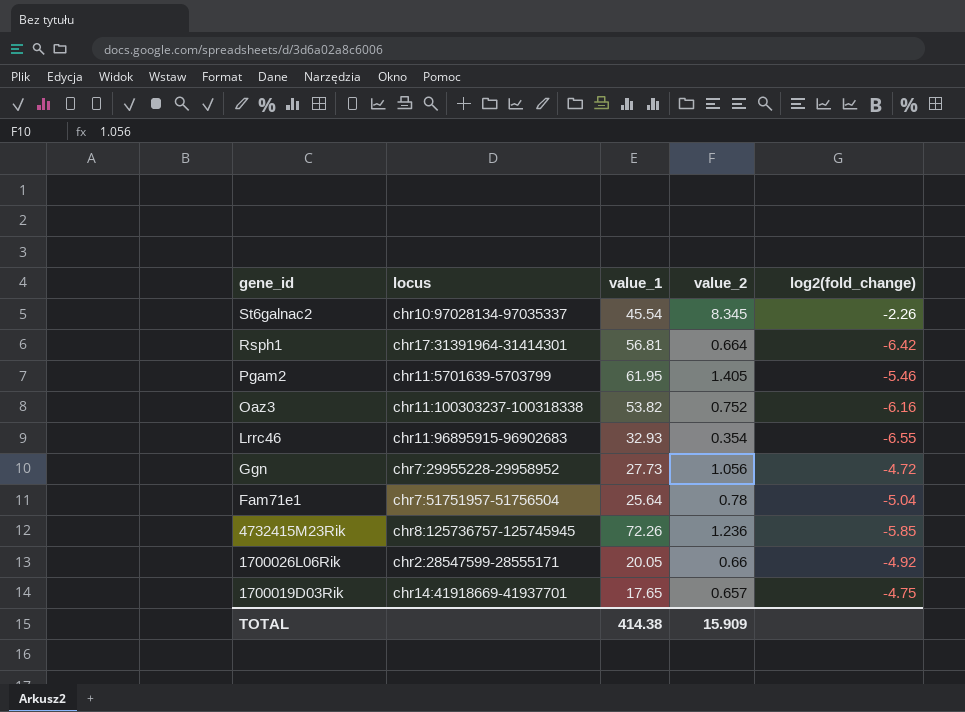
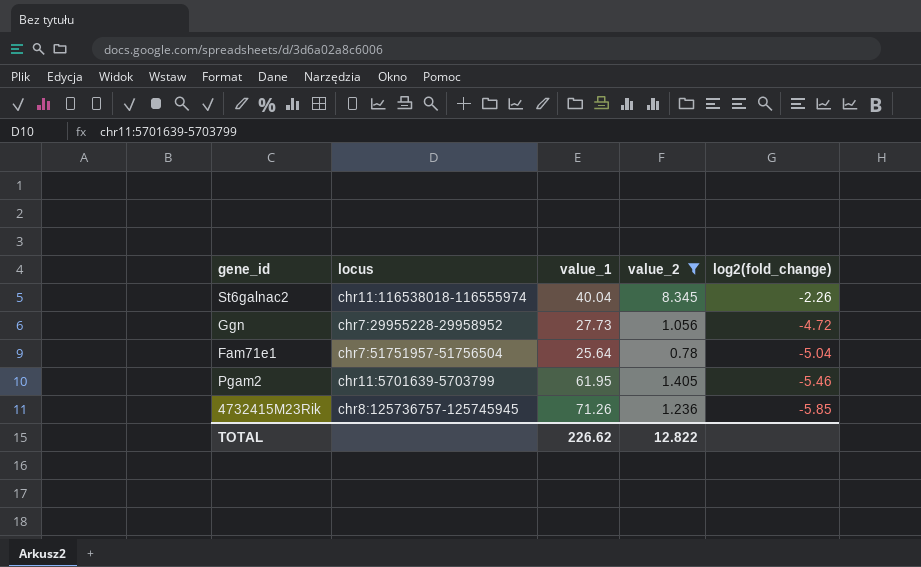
filter: none -> value_2 >= 0.78
row order: gene_id descending -> log2(fold_change) descending
St6galnac2 | locus: chr10:97028134-97035337 -> chr11:116538018-116555974
St6galnac2 | value_1: 45.54 -> 40.04
4732415M23Rik | value_1: 72.26 -> 71.26
TOTAL | value_1: 414.38 -> 226.62
TOTAL | value_2: 15.909 -> 12.822

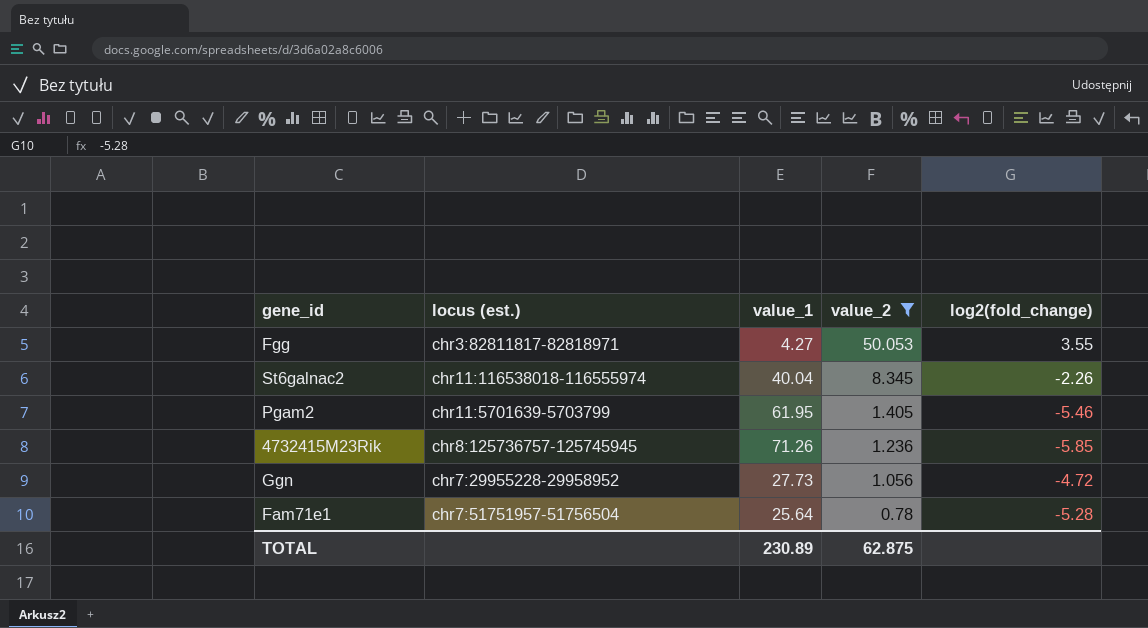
row order: log2(fold_change) descending -> value_2 descending
column name: locus -> locus (est.)
row Fgg: none -> chr3:82811817-82818971 | 4.27 | 50.053 | 3.55
Fam71e1 | log2(fold_change): -5.04 -> -5.28
TOTAL | value_1: 226.62 -> 230.89
TOTAL | value_2: 12.822 -> 62.875

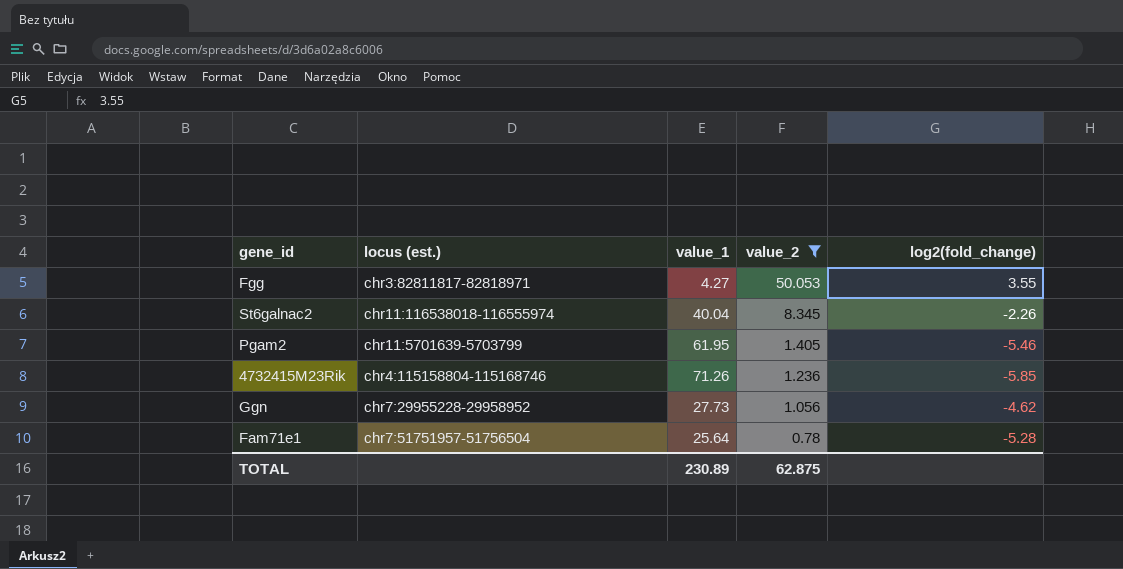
4732415M23Rik | locus (est.): chr8:125736757-125745945 -> chr4:115158804-115168746
Ggn | log2(fold_change): -4.72 -> -4.62

